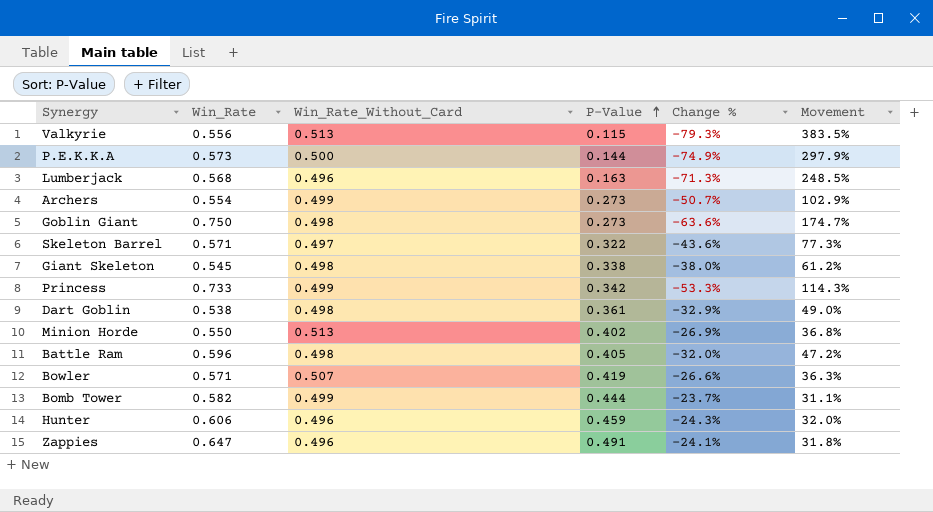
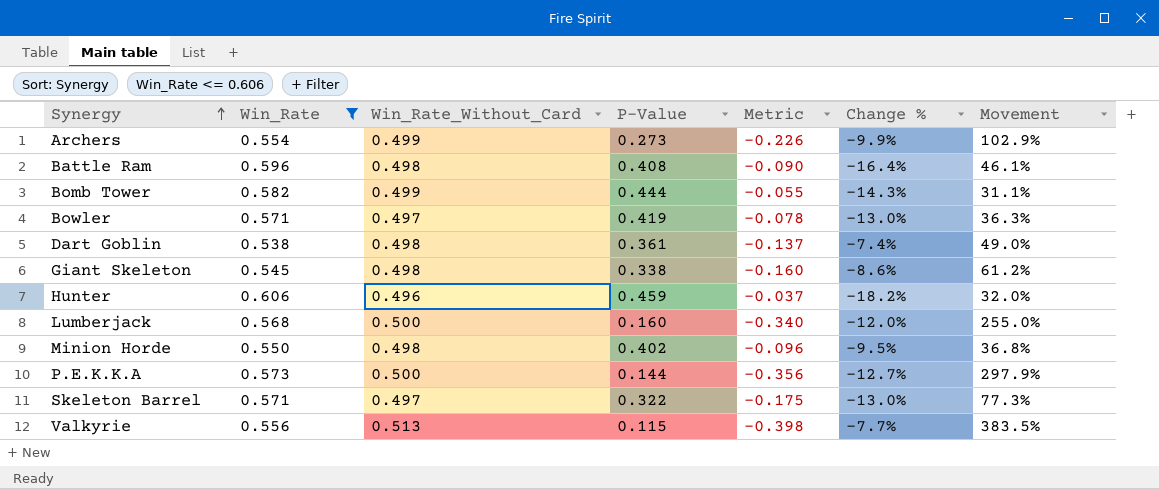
filter: none -> Win_Rate <= 0.606
row order: P-Value ascending -> Synergy ascending
column Metric | formula: none -> [P-Value] - [Win_Rate_Without_Card]
column Change % | formula: ([P-Value] - [Win_Rate]) / [Win_Rate] -> ([Win_Rate_Without_Card] - [Win_Rate]) / [Win_Rate]
Battle Ram | P-Value: 0.405 -> 0.408
Battle Ram | Movement: 47.2% -> 46.1%
Bowler | Win_Rate_Without_Card: 0.507 -> 0.497
Lumberjack | Win_Rate_Without_Card: 0.496 -> 0.500
Lumberjack | P-Value: 0.163 -> 0.160
Lumberjack | Movement: 248.5% -> 255.0%
Minion Horde | Win_Rate_Without_Card: 0.513 -> 0.498

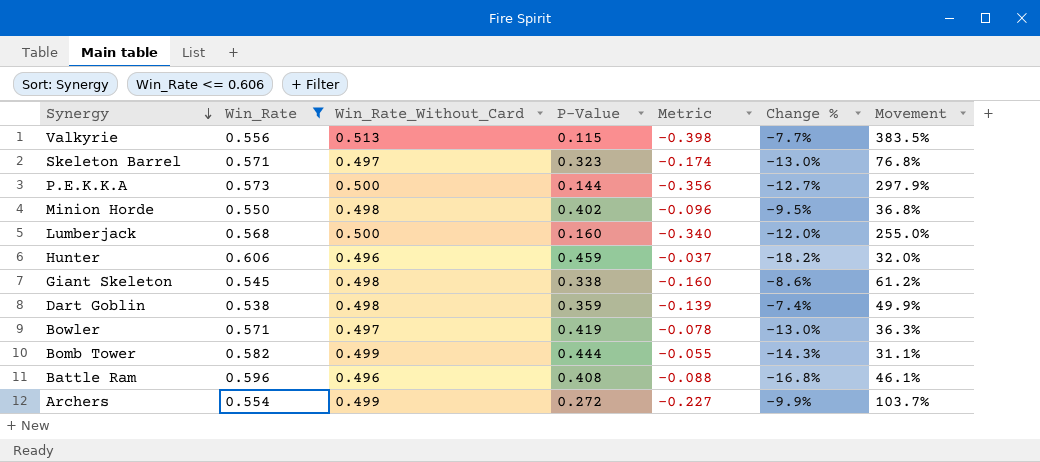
row order: Synergy ascending -> Synergy descending
Skeleton Barrel | P-Value: 0.322 -> 0.323
Skeleton Barrel | Metric: -0.175 -> -0.174
Skeleton Barrel | Movement: 77.3% -> 76.8%
Dart Goblin | P-Value: 0.361 -> 0.359
Dart Goblin | Metric: -0.137 -> -0.139
Dart Goblin | Movement: 49.0% -> 49.9%
Battle Ram | Win_Rate_Without_Card: 0.498 -> 0.496
Battle Ram | Metric: -0.090 -> -0.088
Battle Ram | Change %: -16.4% -> -16.8%
Archers | P-Value: 0.273 -> 0.272
Archers | Metric: -0.226 -> -0.227
Archers | Movement: 102.9% -> 103.7%

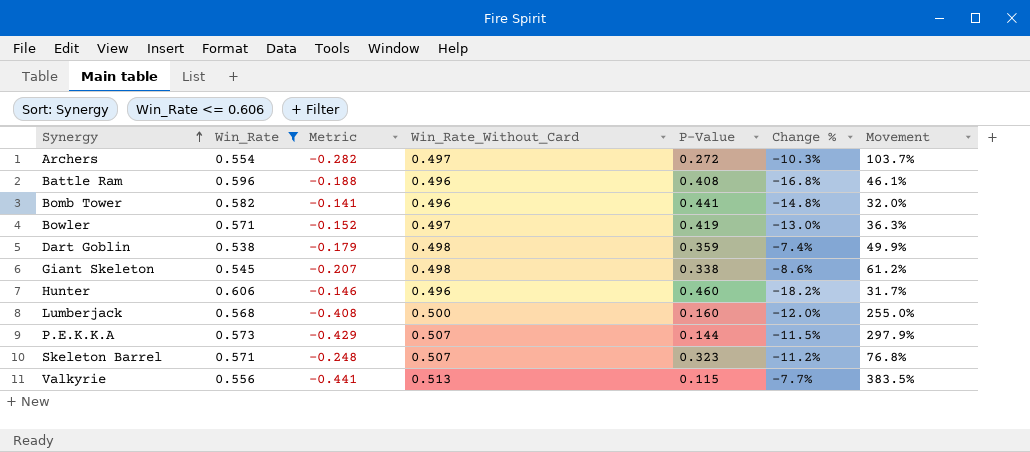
row order: Synergy descending -> Synergy ascending
column Metric | formula: [P-Value] - [Win_Rate_Without_Card] -> [P-Value] - [Win_Rate]
column Metric | position: 5 -> 3
row Minion Horde: 0.550 | 0.498 | 0.402 | -0.096 | -9.5% | 36.8% -> none
Archers | Win_Rate_Without_Card: 0.499 -> 0.497
Archers | Change %: -9.9% -> -10.3%
Bomb Tower | Win_Rate_Without_Card: 0.499 -> 0.496
Bomb Tower | P-Value: 0.444 -> 0.441
Bomb Tower | Change %: -14.3% -> -14.8%
Bomb Tower | Movement: 31.1% -> 32.0%
Hunter | P-Value: 0.459 -> 0.460
Hunter | Movement: 32.0% -> 31.7%
P.E.K.K.A | Win_Rate_Without_Card: 0.500 -> 0.507
P.E.K.K.A | Change %: -12.7% -> -11.5%
Skeleton Barrel | Win_Rate_Without_Card: 0.497 -> 0.507
Skeleton Barrel | Change %: -13.0% -> -11.2%

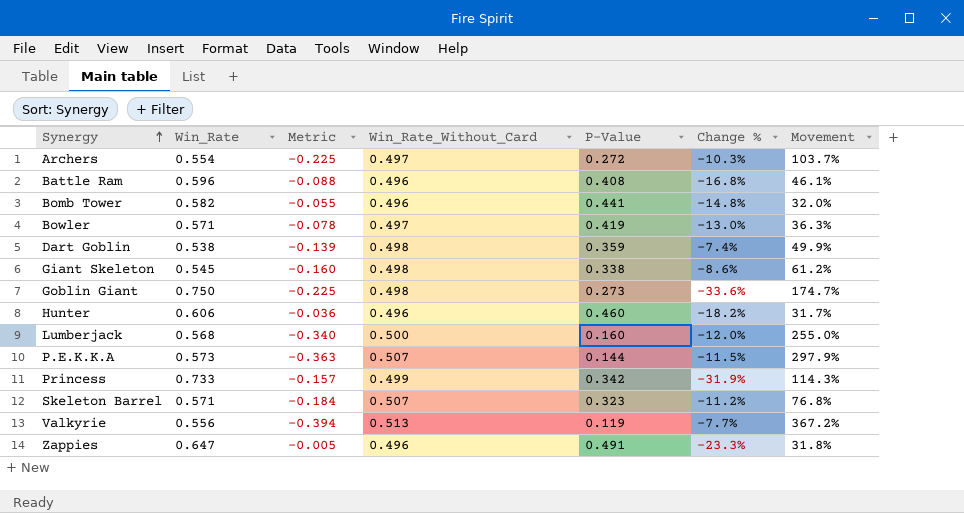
filter: Win_Rate <= 0.606 -> none
column Metric | formula: [P-Value] - [Win_Rate] -> [P-Value] - [Win_Rate_Without_Card]
Valkyrie | P-Value: 0.115 -> 0.119
Valkyrie | Movement: 383.5% -> 367.2%

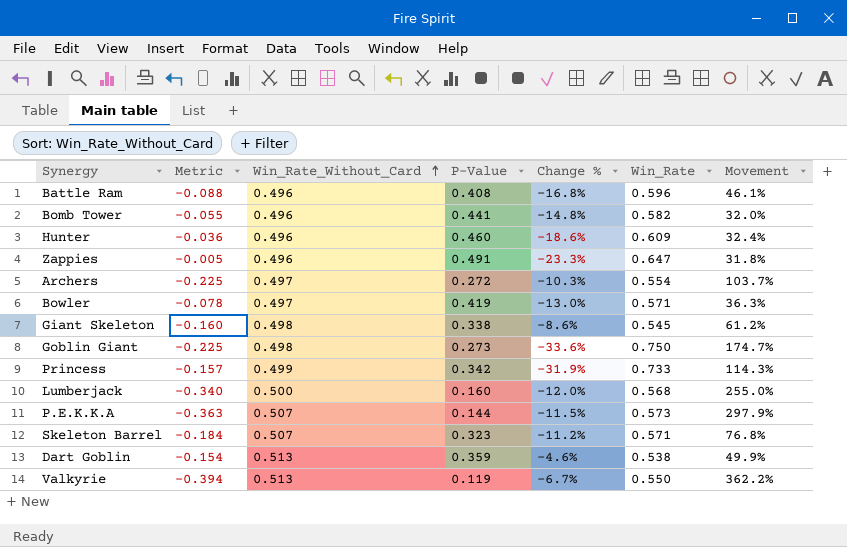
row order: Synergy ascending -> Win_Rate_Without_Card ascending
column Win_Rate | position: 2 -> 6
Hunter | Change %: -18.2% -> -18.6%
Hunter | Win_Rate: 0.606 -> 0.609
Hunter | Movement: 31.7% -> 32.4%
Dart Goblin | Metric: -0.139 -> -0.154
Dart Goblin | Win_Rate_Without_Card: 0.498 -> 0.513
Dart Goblin | Change %: -7.4% -> -4.6%
Valkyrie | Change %: -7.7% -> -6.7%
Valkyrie | Win_Rate: 0.556 -> 0.550
Valkyrie | Movement: 367.2% -> 362.2%

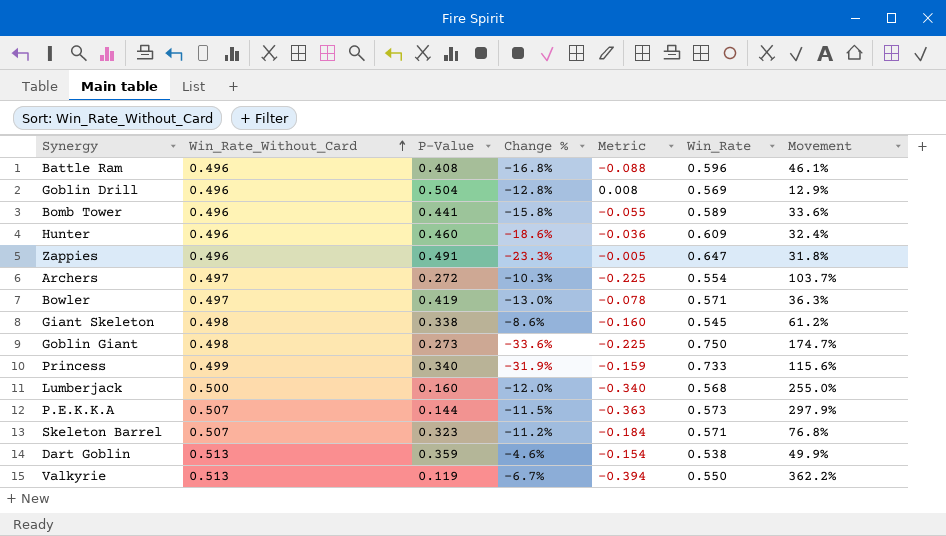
column Metric | position: 2 -> 5
row Goblin Drill: none -> 0.496 | 0.504 | -12.8% | 0.008 | 0.569 | 12.9%
Bomb Tower | Change %: -14.8% -> -15.8%
Bomb Tower | Win_Rate: 0.582 -> 0.589
Bomb Tower | Movement: 32.0% -> 33.6%
Princess | P-Value: 0.342 -> 0.340
Princess | Metric: -0.157 -> -0.159
Princess | Movement: 114.3% -> 115.6%

